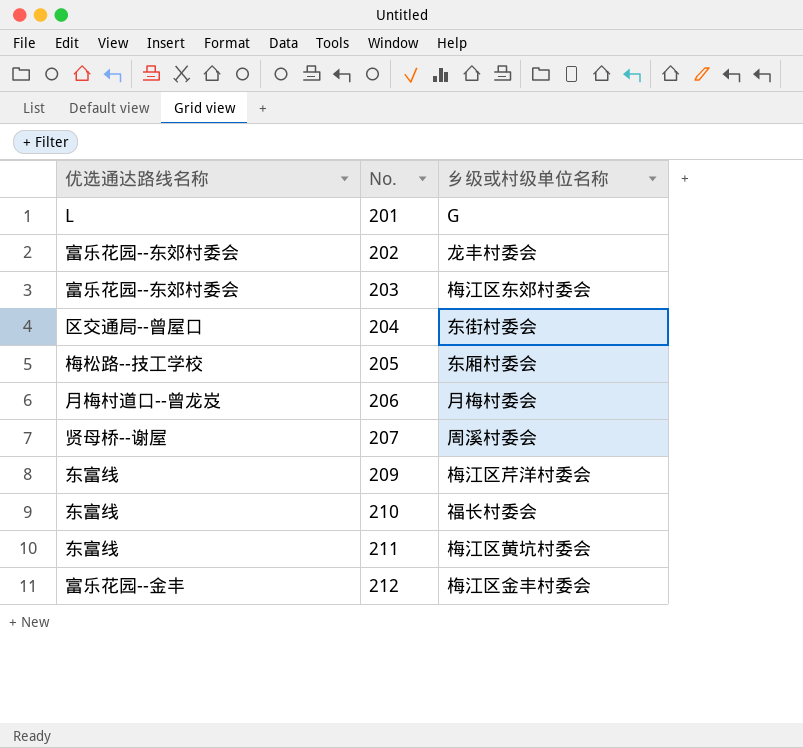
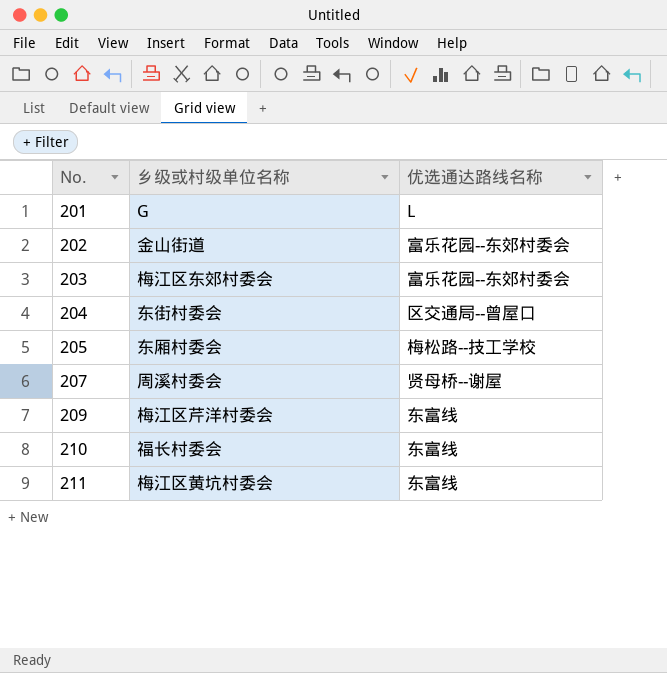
column 优选通达路线名称 | position: 1 -> 3
row 206: 月梅村道口--曾龙岌 | 月梅村委会 -> none
row 212: 富乐花园--金丰 | 梅江区金丰村委会 -> none
202 | 乡级或村级单位名称: 龙丰村委会 -> 金山街道

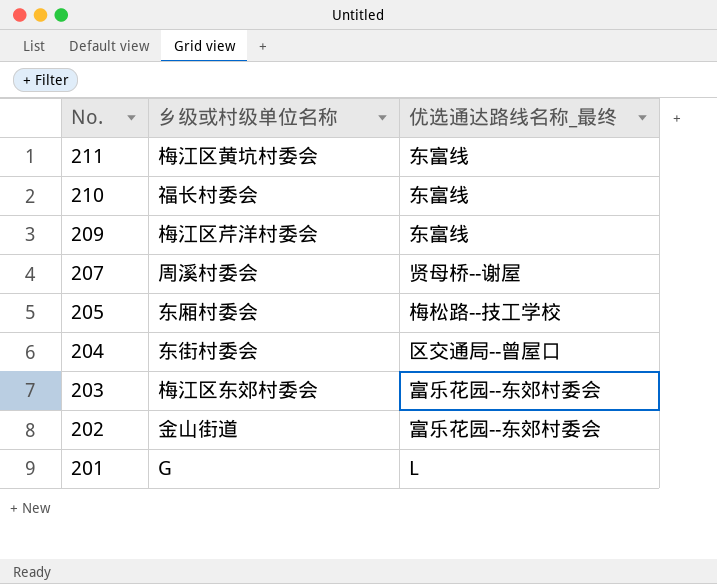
row order: No. ascending -> No. descending
column name: 优选通达路线名称 -> 优选通达路线名称_最终

